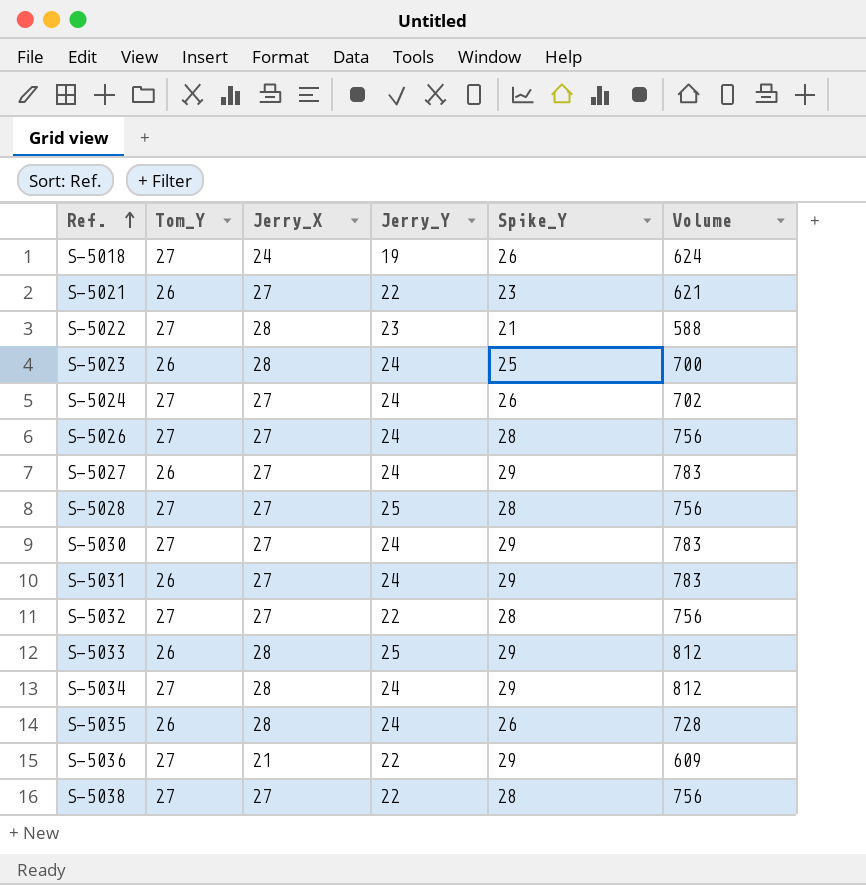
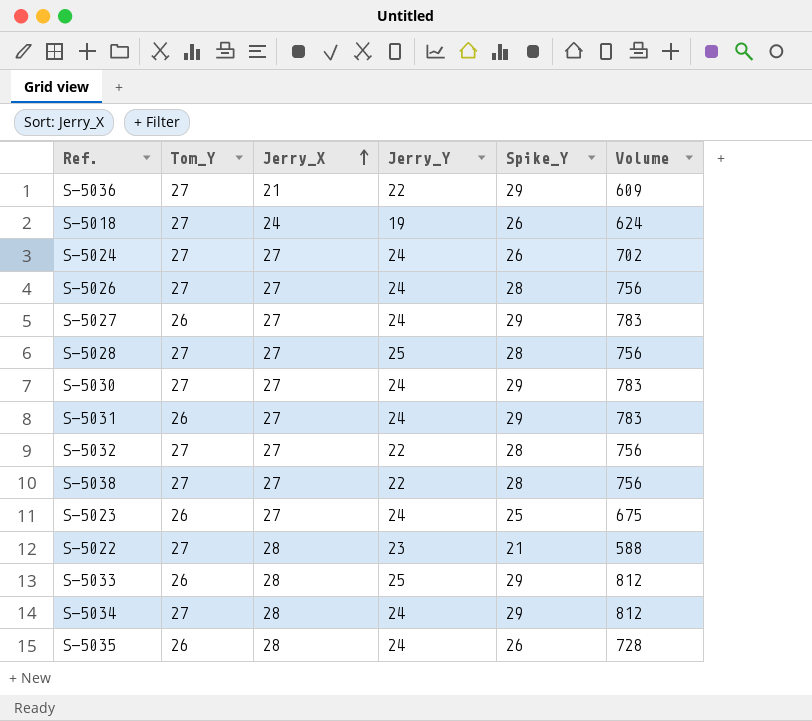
row order: Ref. ascending -> Jerry_X ascending
row S-5021: 26 | 27 | 22 | 23 | 621 -> none
S-5023 | Jerry_X: 28 -> 27
S-5023 | Volume: 700 -> 675

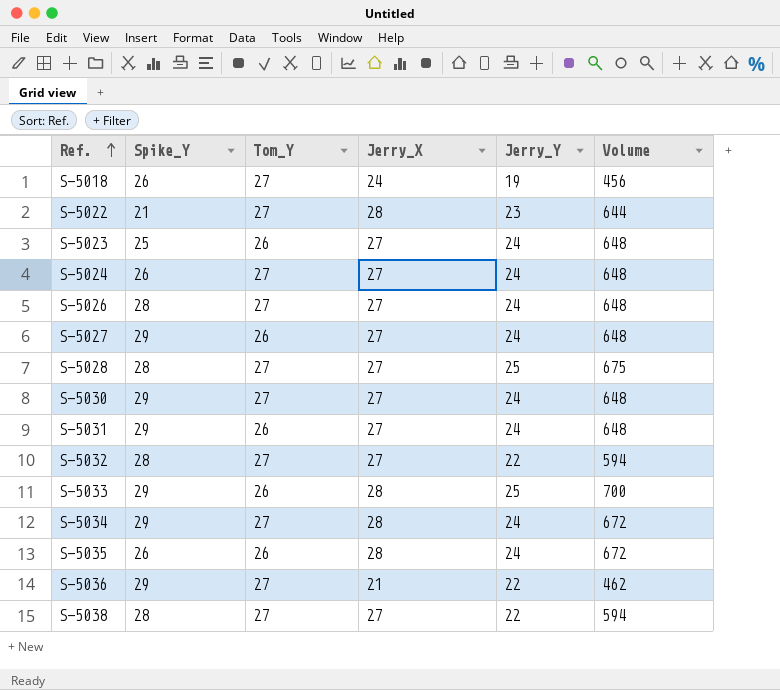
row order: Jerry_X ascending -> Ref. ascending
column Spike_Y | position: 5 -> 2
column Volume | formula: [Jerry_X] * [Spike_Y] -> [Jerry_X] * [Jerry_Y]

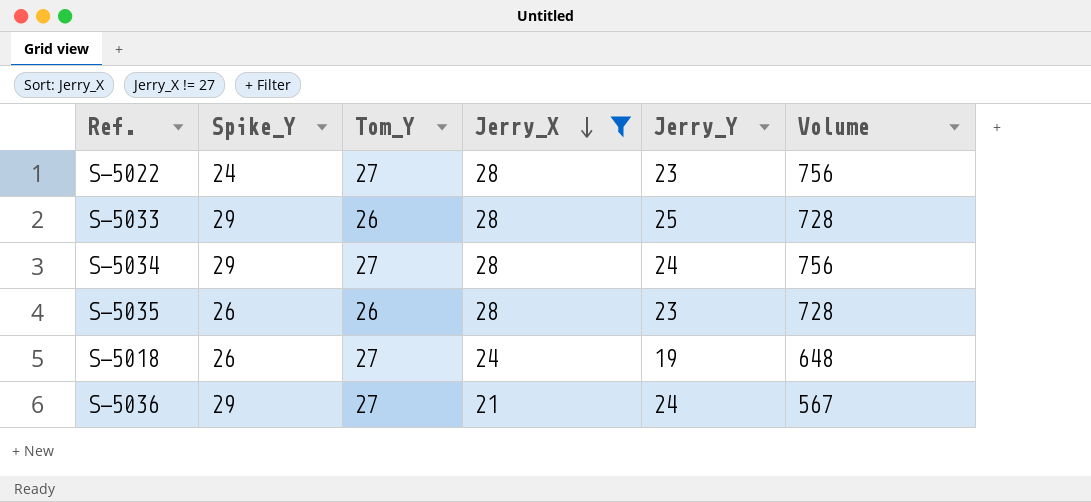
filter: none -> Jerry_X != 27
row order: Ref. ascending -> Jerry_X descending
column Volume | formula: [Jerry_X] * [Jerry_Y] -> [Tom_Y] * [Jerry_X]
S-5022 | Spike_Y: 21 -> 24
S-5035 | Jerry_Y: 24 -> 23
S-5036 | Jerry_Y: 22 -> 24

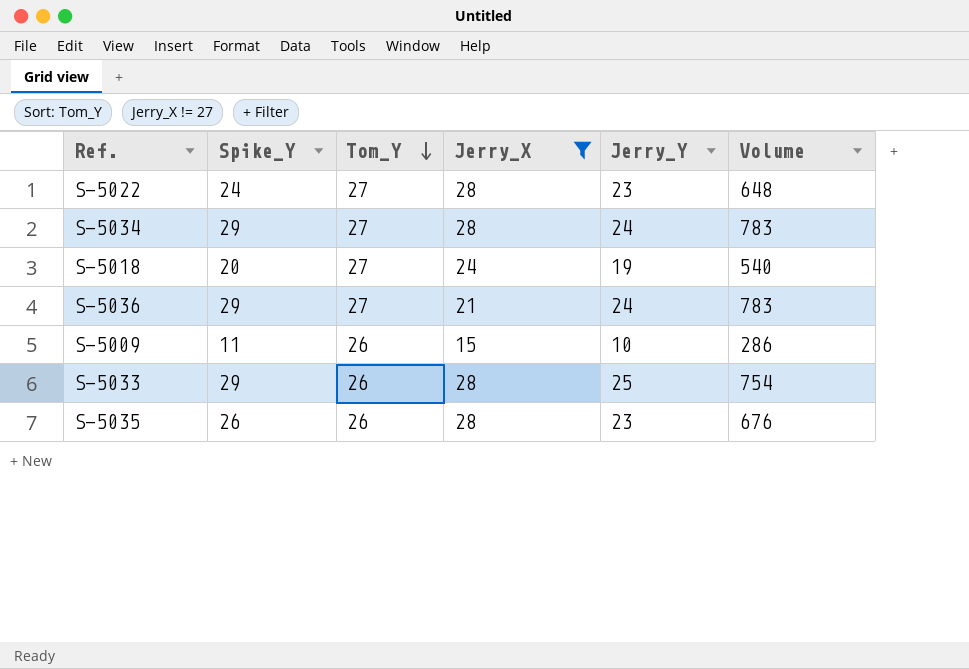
row order: Jerry_X descending -> Tom_Y descending
column Volume | formula: [Tom_Y] * [Jerry_X] -> [Spike_Y] * [Tom_Y]
S-5018 | Spike_Y: 26 -> 20
row S-5009: none -> 11 | 26 | 15 | 10 | 286

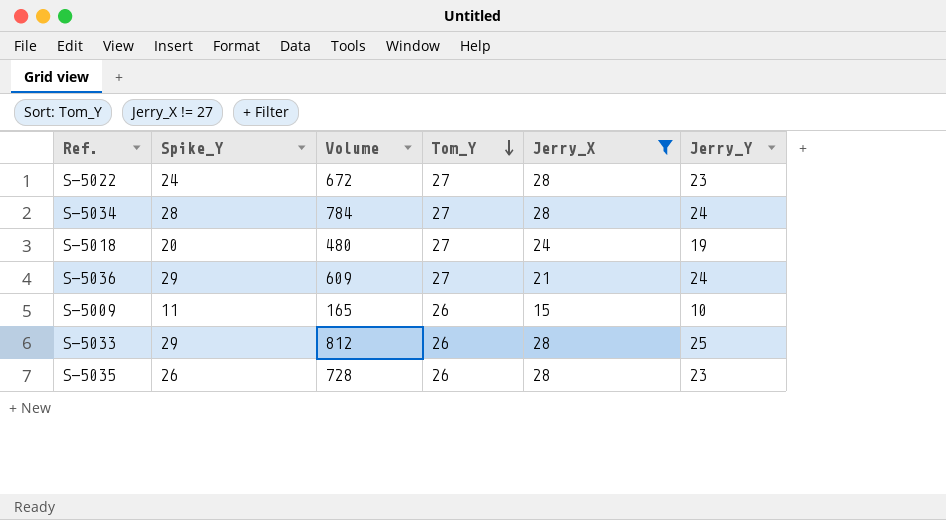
column Volume | formula: [Spike_Y] * [Tom_Y] -> [Spike_Y] * [Jerry_X]
column Volume | position: 6 -> 3
S-5034 | Spike_Y: 29 -> 28

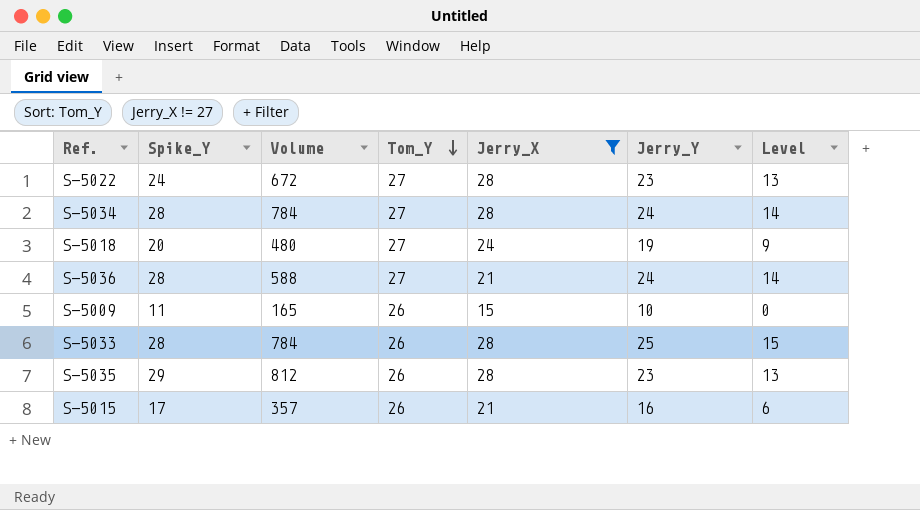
column Level | formula: none -> [Jerry_Y] - 10
S-5036 | Spike_Y: 29 -> 28
S-5036 | Volume: 609 -> 588
S-5033 | Spike_Y: 29 -> 28
S-5033 | Volume: 812 -> 784
S-5035 | Spike_Y: 26 -> 29
S-5035 | Volume: 728 -> 812
row S-5015: none -> 17 | 357 | 26 | 21 | 16 | 6

